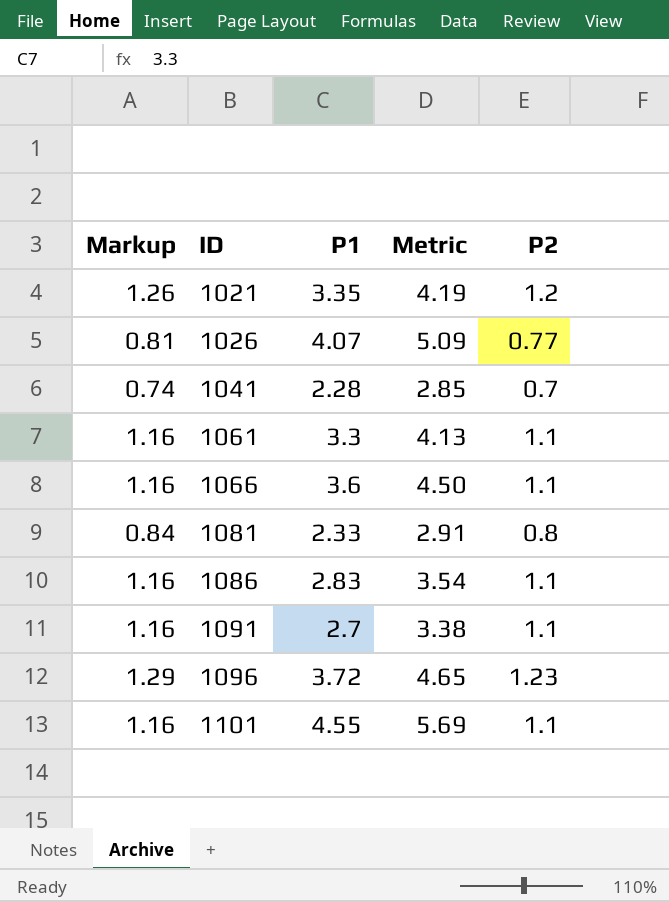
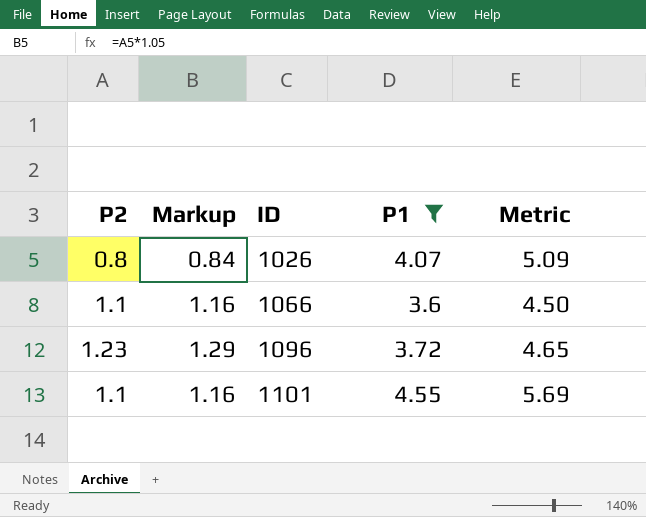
filter: none -> P1 >= 3.6
column P2 | position: 5 -> 1
1026 | P2: 0.77 -> 0.8
1026 | Markup: 0.81 -> 0.84

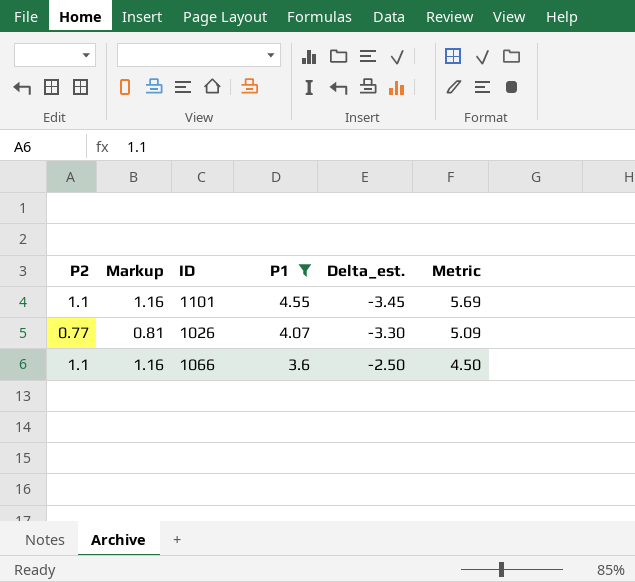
row order: ID ascending -> P1 descending
column Delta_est. | formula: none -> [P2] - [P1]
row 1096: 1.23 | 1.29 | 3.72 | 4.65 -> none
1026 | P2: 0.8 -> 0.77
1026 | Markup: 0.84 -> 0.81

